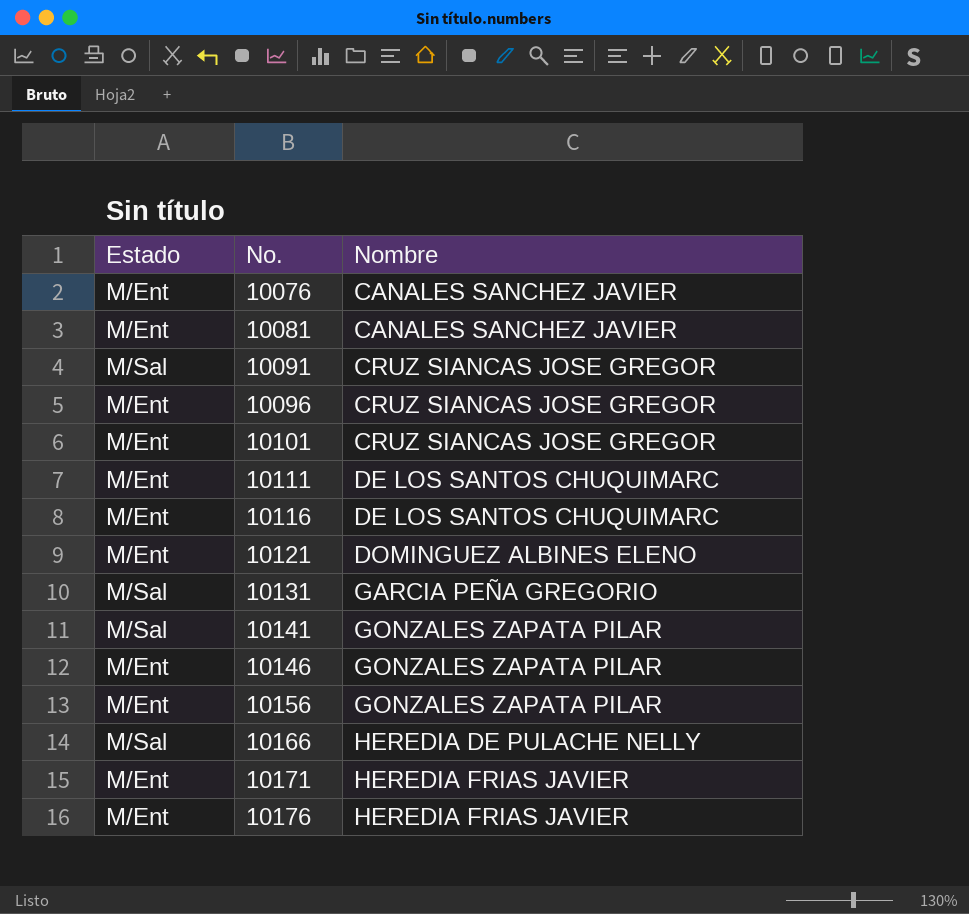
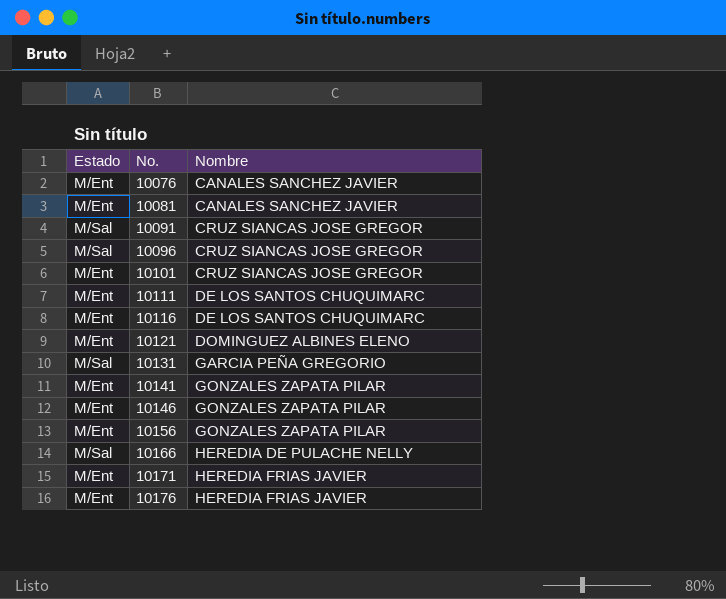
10096 | Estado: M/Ent -> M/Sal
10141 | Estado: M/Sal -> M/Ent

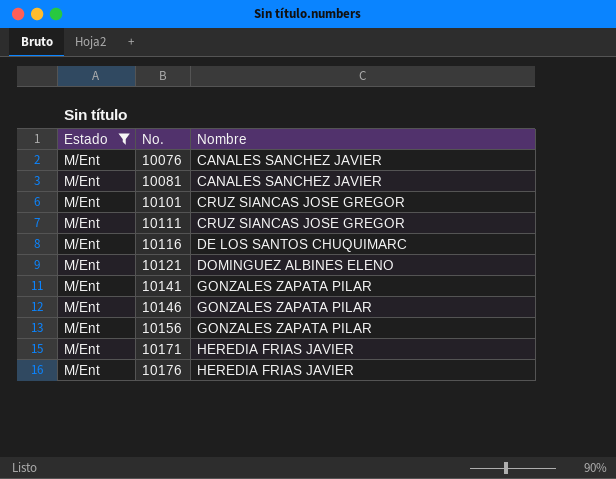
filter: none -> Estado = M/Ent
10111 | Nombre: DE LOS SANTOS CHUQUIMARC -> CRUZ SIANCAS JOSE GREGOR

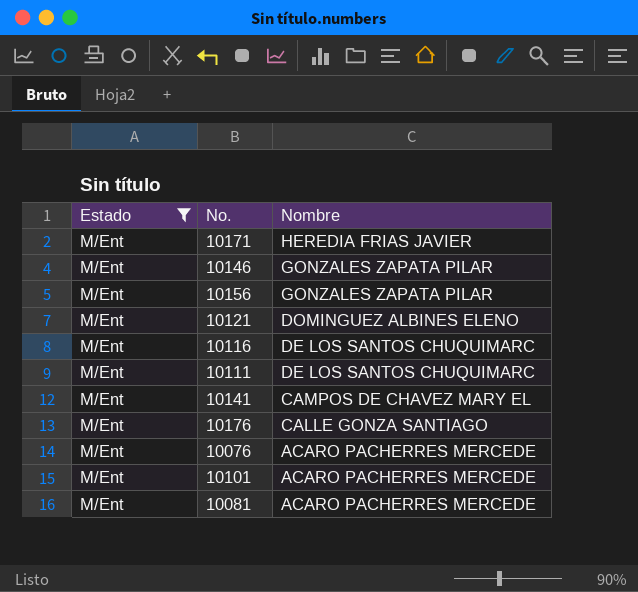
row order: No. ascending -> Nombre descending
10111 | Nombre: CRUZ SIANCAS JOSE GREGOR -> DE LOS SANTOS CHUQUIMARC
10141 | Nombre: GONZALES ZAPATA PILAR -> CAMPOS DE CHAVEZ MARY EL
10176 | Nombre: HEREDIA FRIAS JAVIER -> CALLE GONZA SANTIAGO
10076 | Nombre: CANALES SANCHEZ JAVIER -> ACARO PACHERRES MERCEDE
10101 | Nombre: CRUZ SIANCAS JOSE GREGOR -> ACARO PACHERRES MERCEDE
10081 | Nombre: CANALES SANCHEZ JAVIER -> ACARO PACHERRES MERCEDE

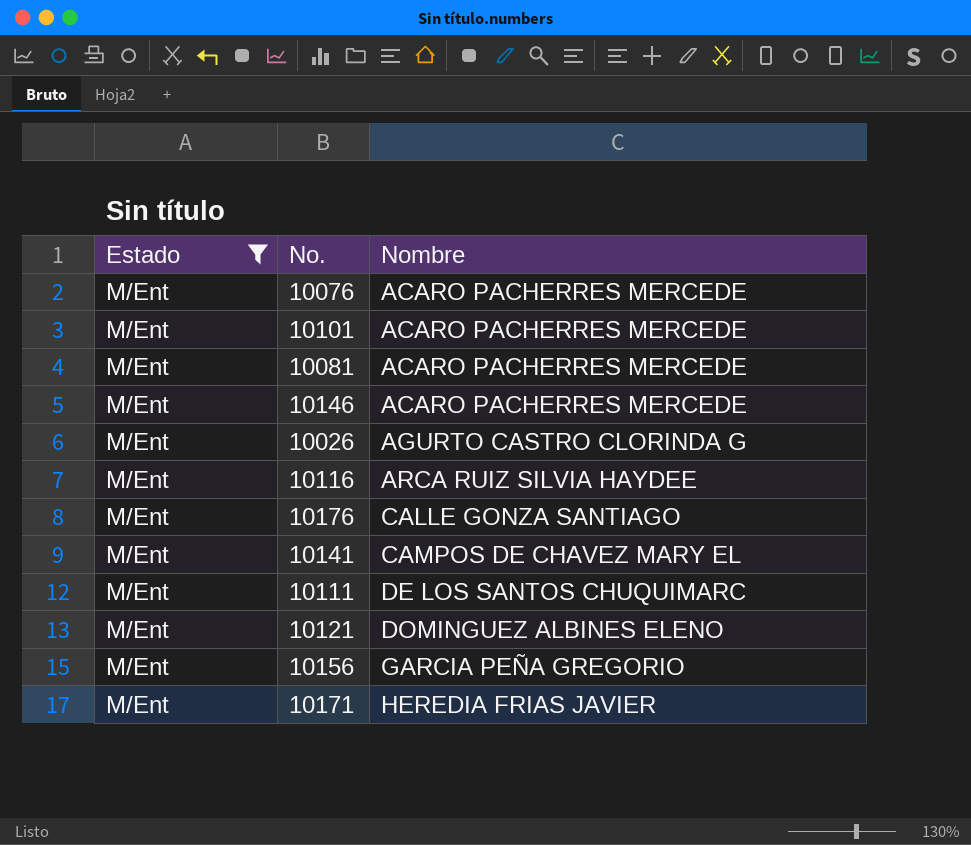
row order: Nombre descending -> Nombre ascending
10146 | Nombre: GONZALES ZAPATA PILAR -> ACARO PACHERRES MERCEDE
row 10026: none -> M/Ent | AGURTO CASTRO CLORINDA G
10116 | Nombre: DE LOS SANTOS CHUQUIMARC -> ARCA RUIZ SILVIA HAYDEE
10156 | Nombre: GONZALES ZAPATA PILAR -> GARCIA PEÑA GREGORIO

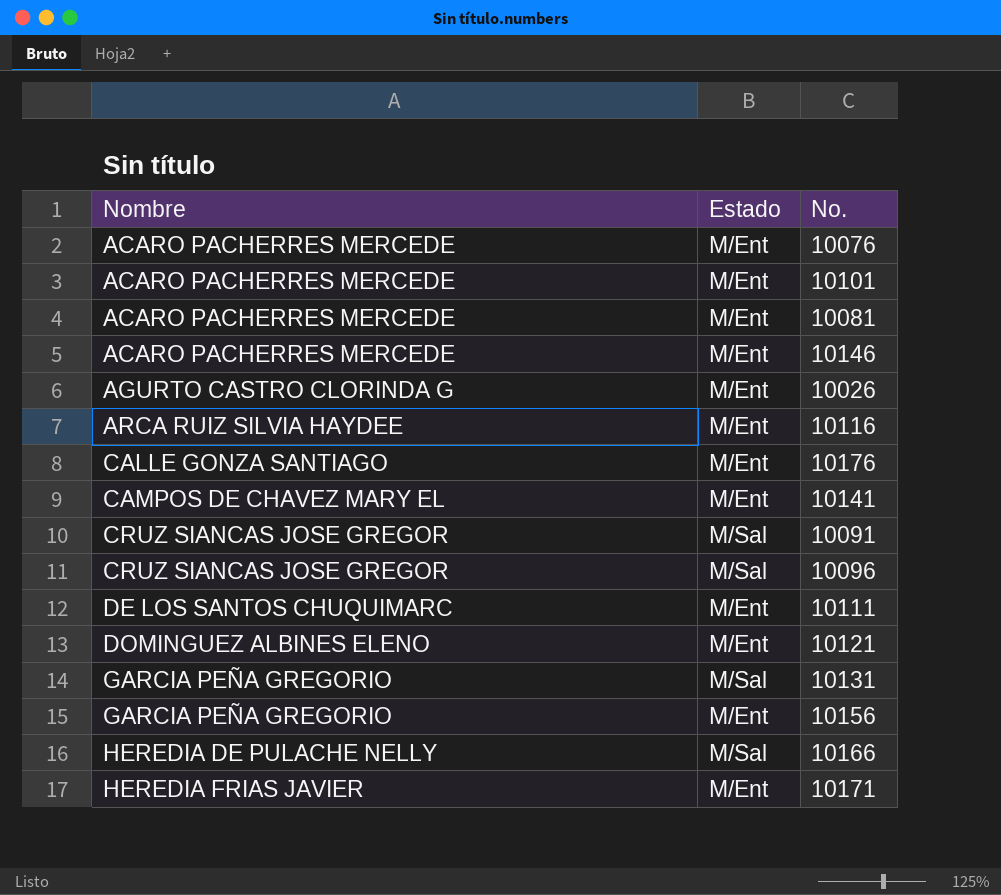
filter: Estado = M/Ent -> none
column Nombre | position: 3 -> 1

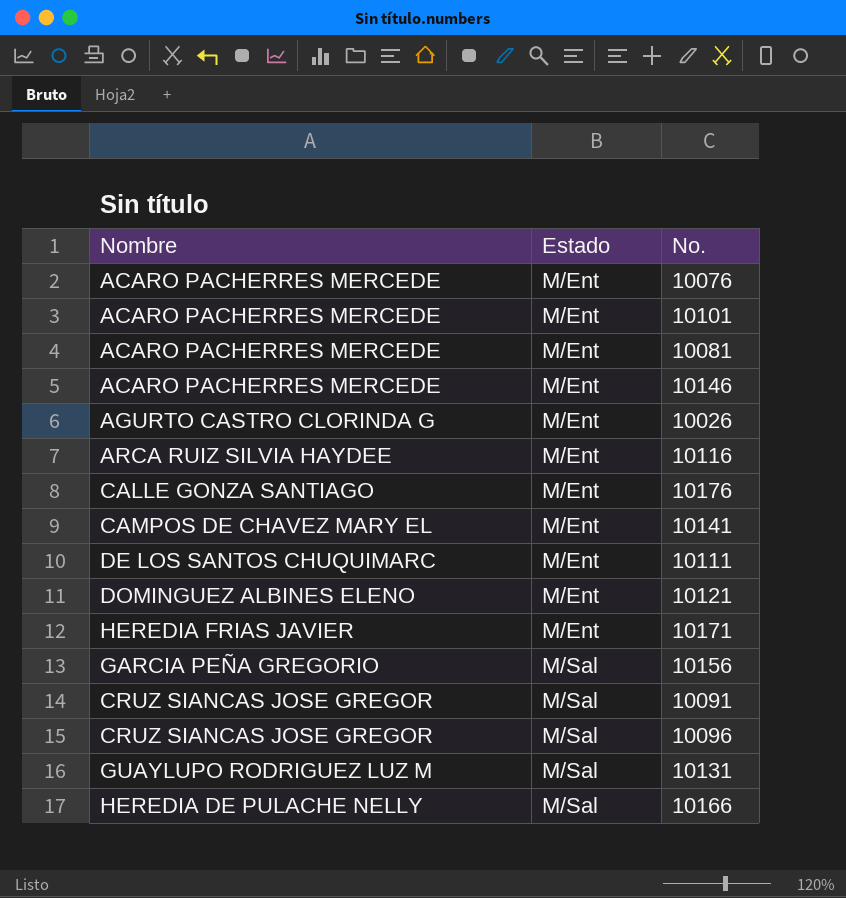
row order: Nombre ascending -> Estado ascending
10156 | Estado: M/Ent -> M/Sal
10131 | Nombre: GARCIA PEÑA GREGORIO -> GUAYLUPO RODRIGUEZ LUZ M

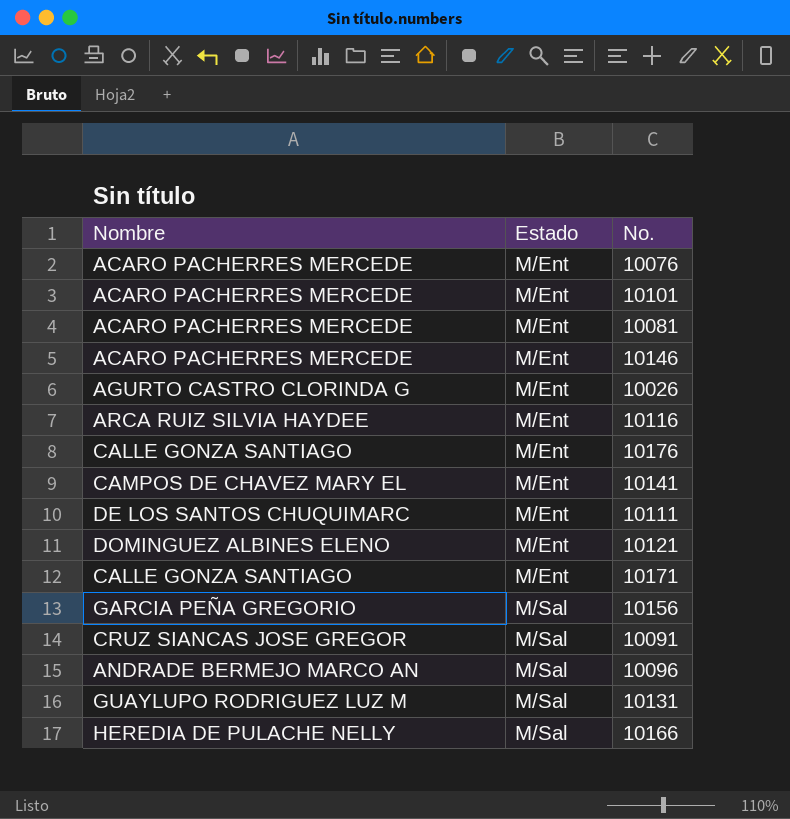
10171 | Nombre: HEREDIA FRIAS JAVIER -> CALLE GONZA SANTIAGO
10096 | Nombre: CRUZ SIANCAS JOSE GREGOR -> ANDRADE BERMEJO MARCO AN

